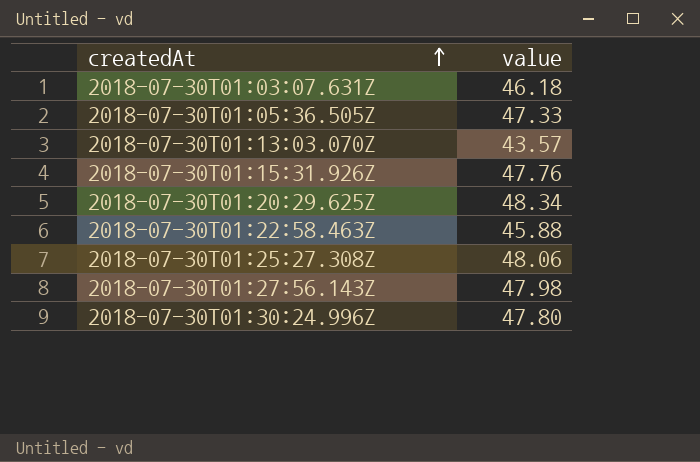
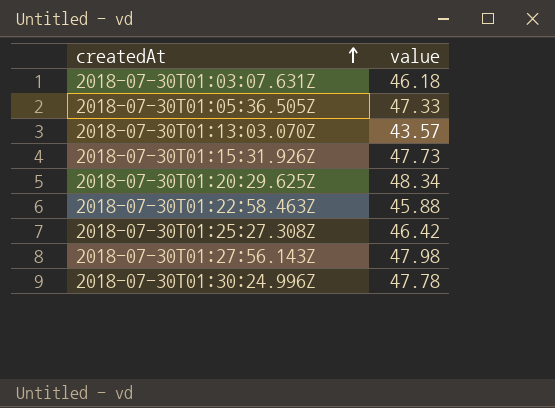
2018-07-30T01:15:31.926Z | value: 47.76 -> 47.73
2018-07-30T01:25:27.308Z | value: 48.06 -> 46.42
2018-07-30T01:30:24.996Z | value: 47.80 -> 47.78

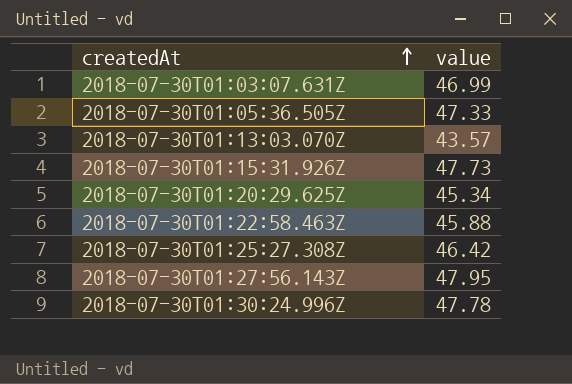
2018-07-30T01:03:07.631Z | value: 46.18 -> 46.99
2018-07-30T01:20:29.625Z | value: 48.34 -> 45.34
2018-07-30T01:27:56.143Z | value: 47.98 -> 47.95

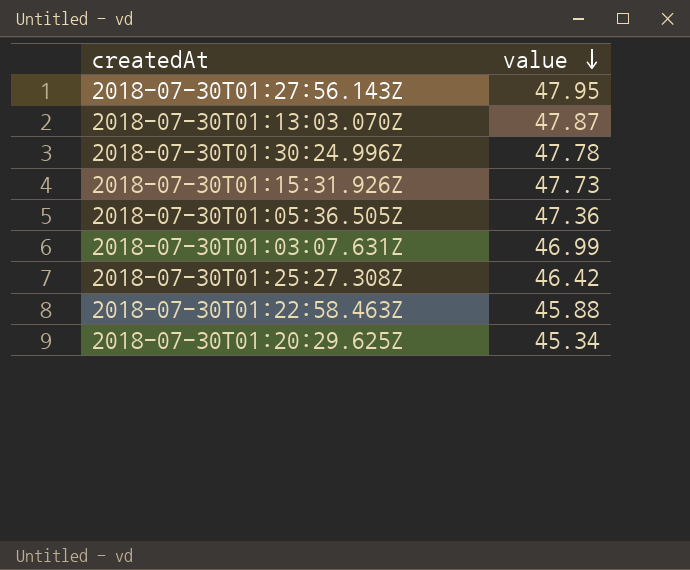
row order: createdAt ascending -> value descending
2018-07-30T01:13:03.070Z | value: 43.57 -> 47.87
2018-07-30T01:05:36.505Z | value: 47.33 -> 47.36

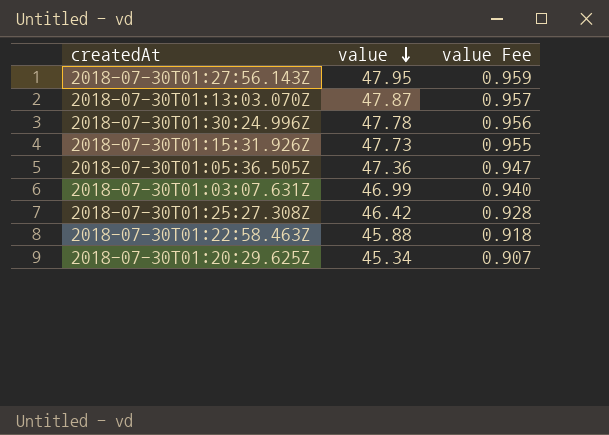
column value Fee | formula: none -> [value] * 0.02

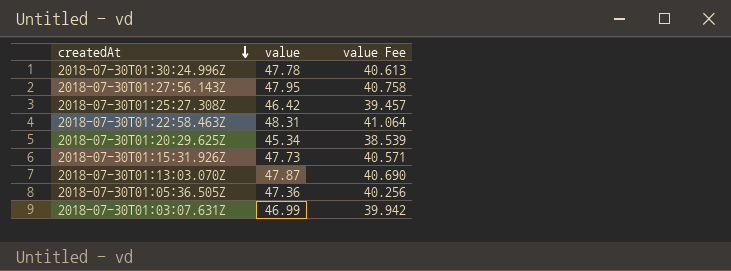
row order: value descending -> createdAt descending
column value Fee | formula: [value] * 0.02 -> [value] * 0.85
2018-07-30T01:22:58.463Z | value: 45.88 -> 48.31

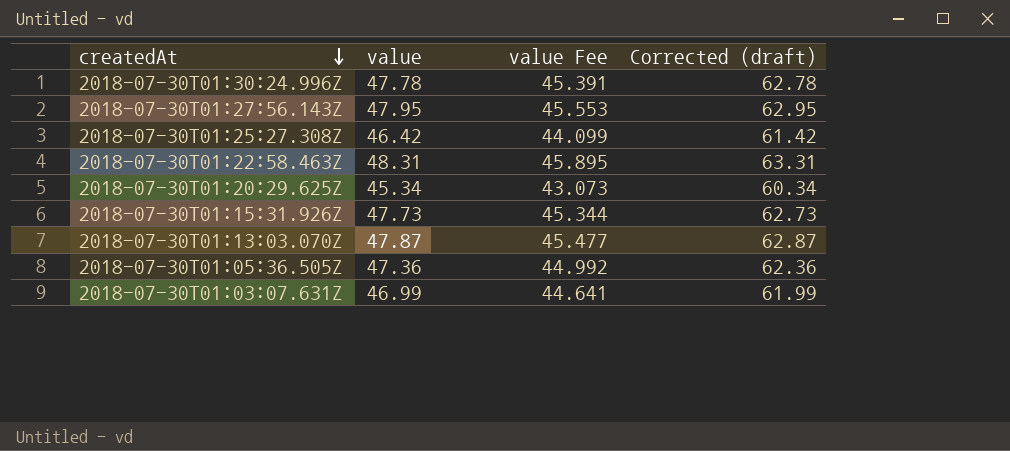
column value Fee | formula: [value] * 0.85 -> [value] * 0.95
column Corrected (draft) | formula: none -> [value] + 15

